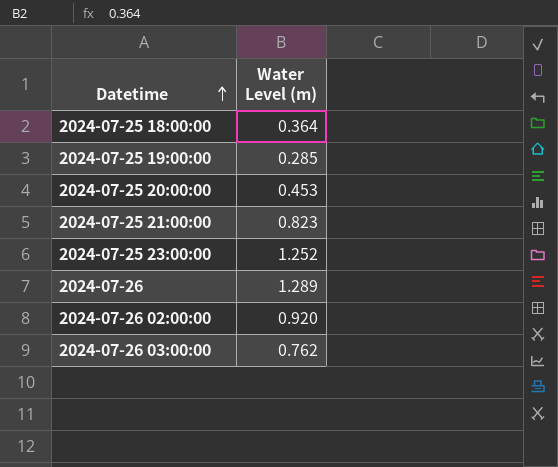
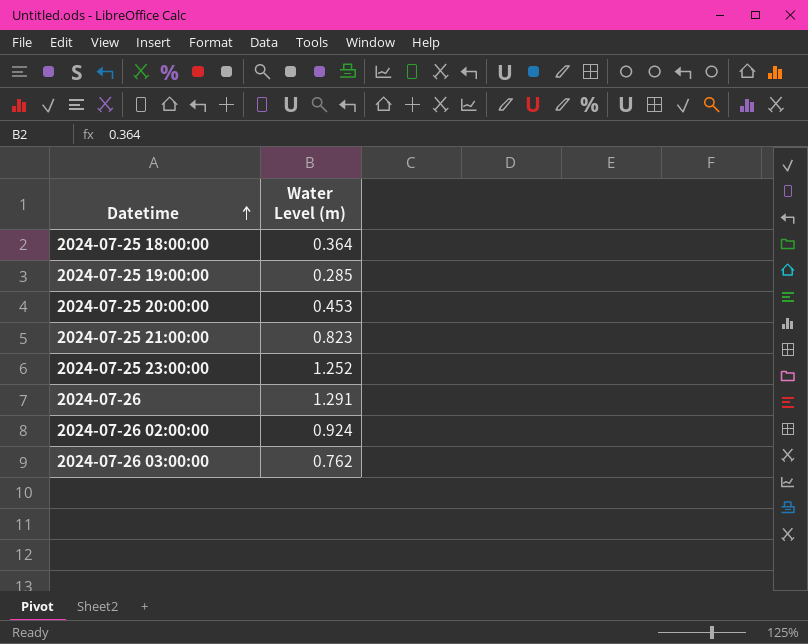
2024-07-26 | Water Level (m): 1.289 -> 1.291
2024-07-26 02:00:00 | Water Level (m): 0.920 -> 0.924

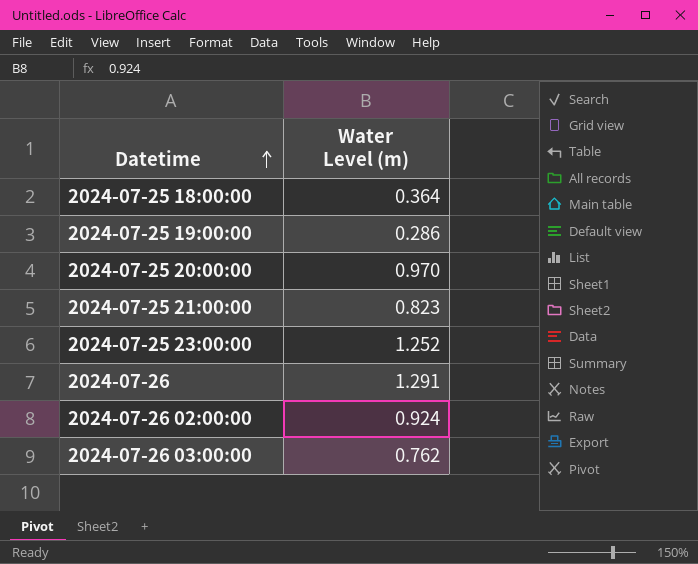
2024-07-25 19:00:00 | Water Level (m): 0.285 -> 0.286
2024-07-25 20:00:00 | Water Level (m): 0.453 -> 0.970

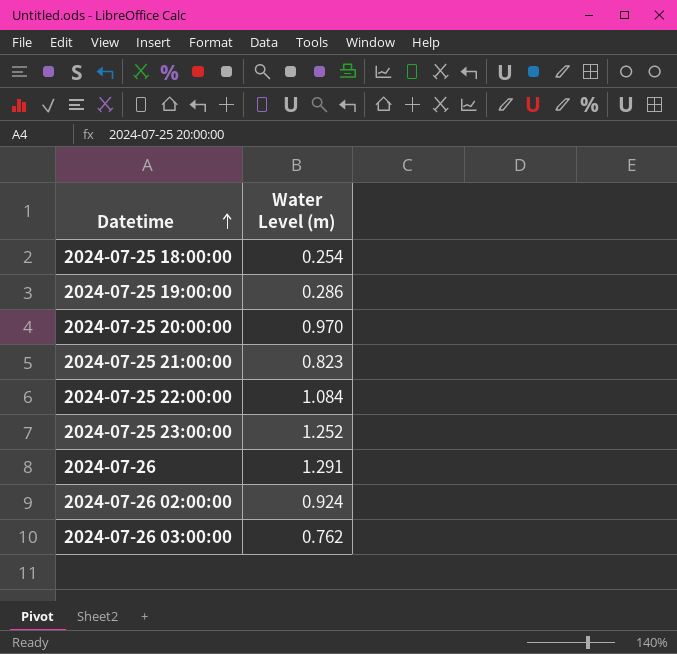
2024-07-25 18:00:00 | Water Level (m): 0.364 -> 0.254
row 2024-07-25 22:00:00: none -> 1.084

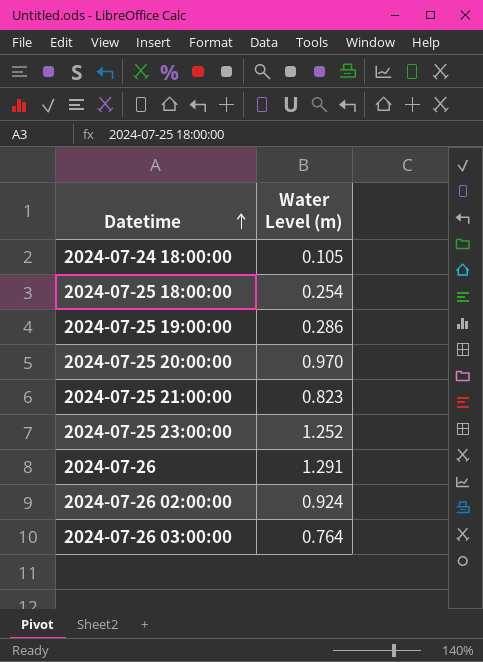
row 2024-07-25 22:00:00: 1.084 -> none
row 2024-07-24 18:00:00: none -> 0.105
2024-07-26 03:00:00 | Water Level (m): 0.762 -> 0.764

